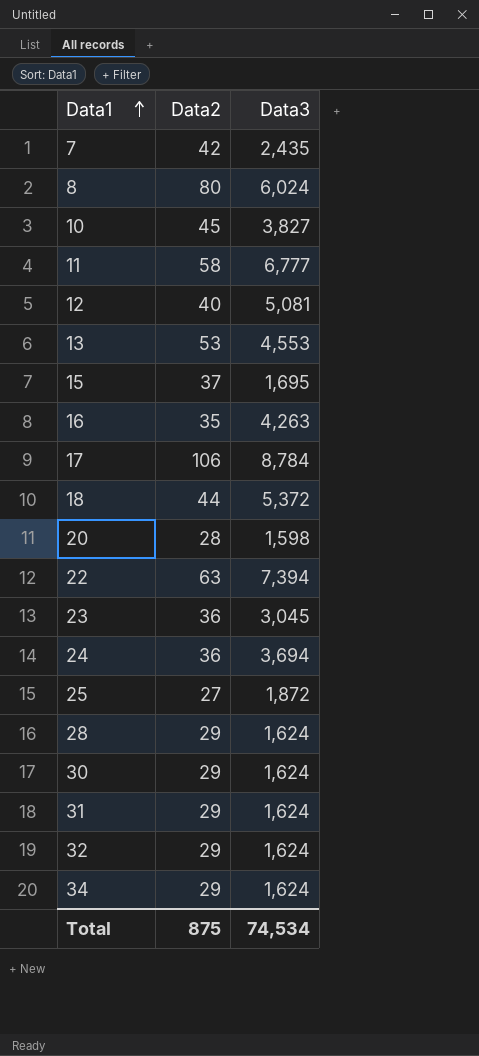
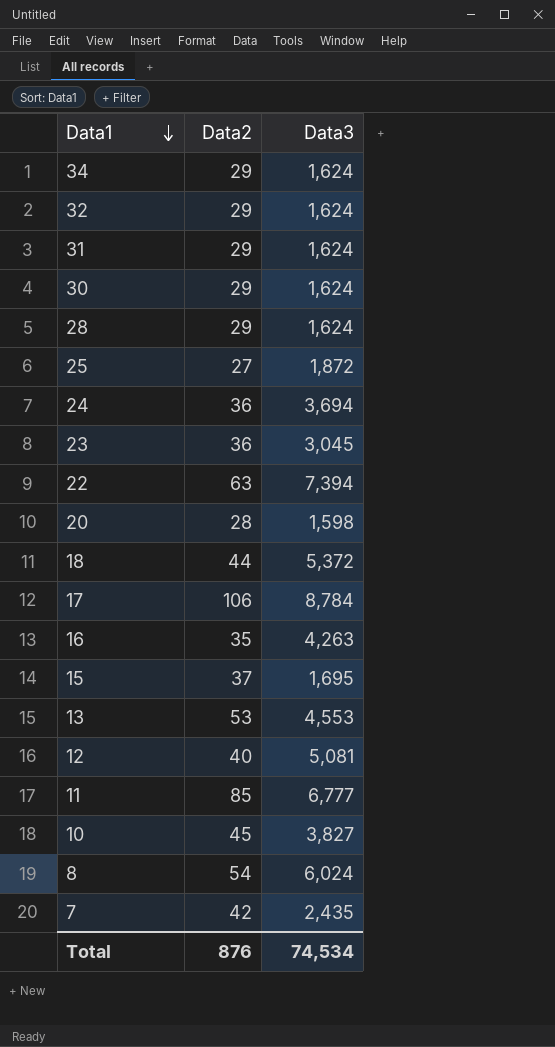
row order: Data1 ascending -> Data1 descending
11 | Data2: 58 -> 85
8 | Data2: 80 -> 54
Total | Data2: 875 -> 876

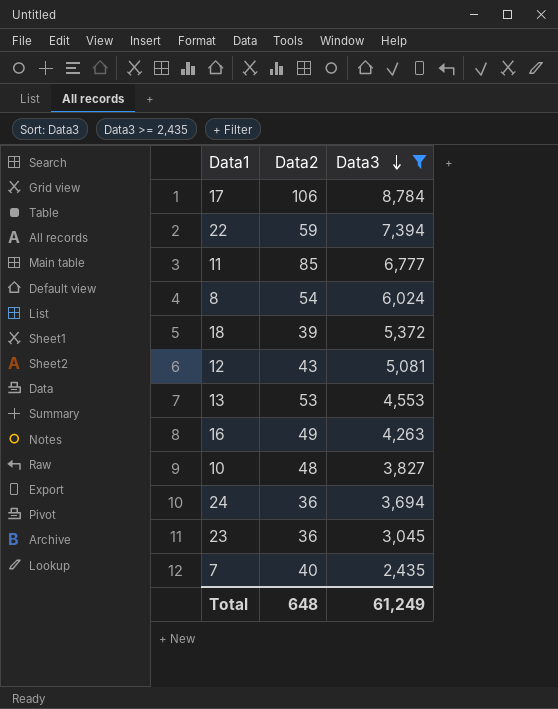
filter: none -> Data3 >= 2,435
row order: Data1 descending -> Data3 descending
22 | Data2: 63 -> 59
18 | Data2: 44 -> 39
12 | Data2: 40 -> 43
16 | Data2: 35 -> 49
10 | Data2: 45 -> 48
7 | Data2: 42 -> 40
Total | Data2: 876 -> 648
Total | Data3: 74,534 -> 61,249

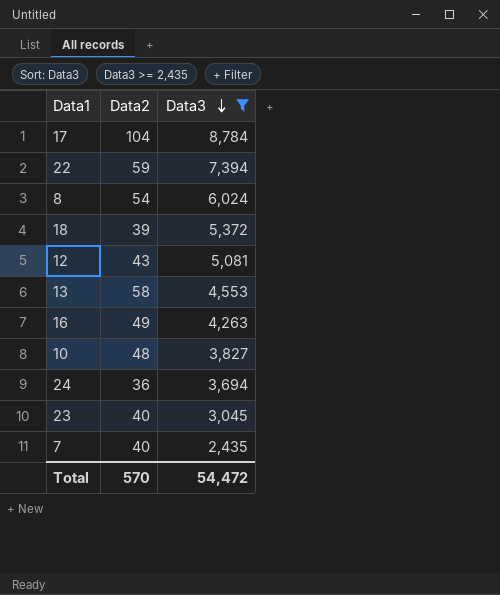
row 11: 85 | 6,777 -> none
17 | Data2: 106 -> 104
13 | Data2: 53 -> 58
23 | Data2: 36 -> 40
Total | Data2: 648 -> 570
Total | Data3: 61,249 -> 54,472

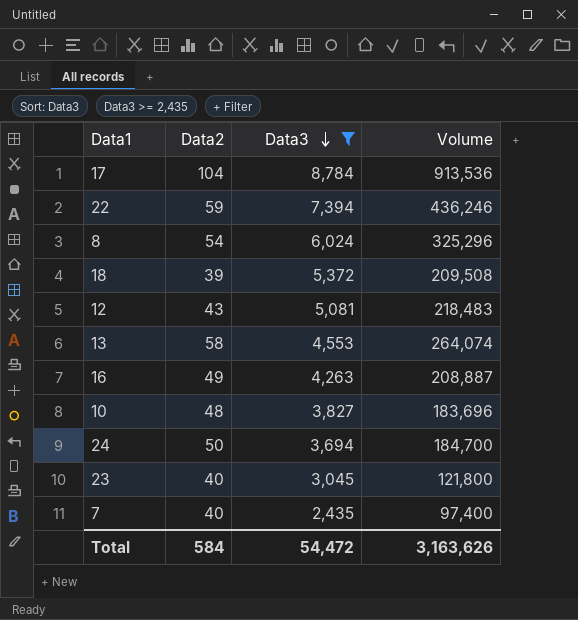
column Volume | formula: none -> [Data2] * [Data3]
24 | Data2: 36 -> 50
Total | Data2: 570 -> 584

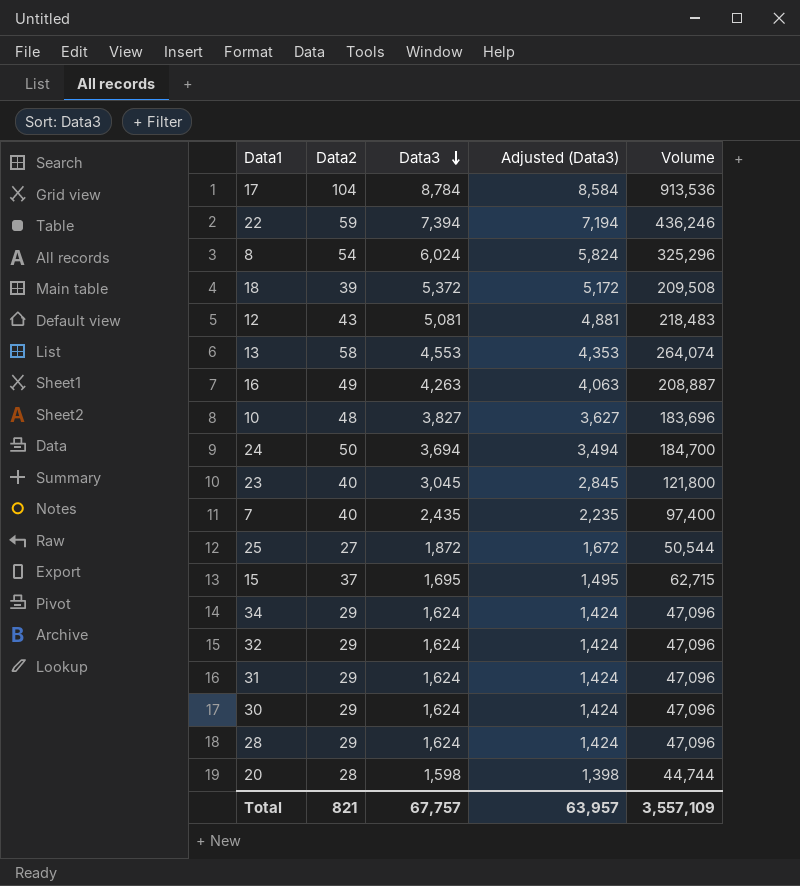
filter: Data3 >= 2,435 -> none
column Adjusted (Data3) | formula: none -> [Data3] - 200
Total | Data2: 584 -> 821
Total | Data3: 54,472 -> 67,757
Total | Volume: 3,163,626 -> 3,557,109

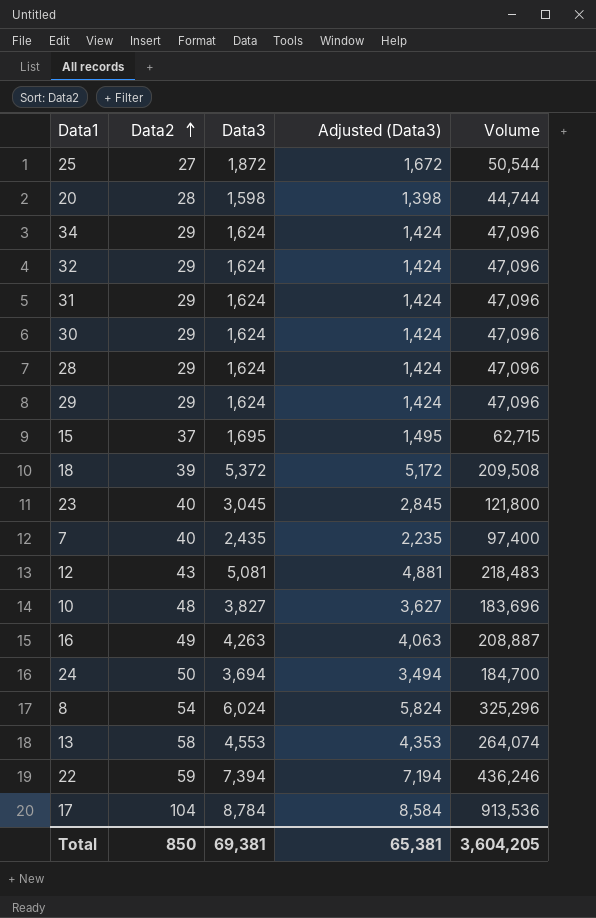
row order: Data3 descending -> Data2 ascending
row 29: none -> 29 | 1,624 | 1,424 | 47,096
Total | Data2: 821 -> 850
Total | Data3: 67,757 -> 69,381
Total | Adjusted (Data3): 63,957 -> 65,381
Total | Volume: 3,557,109 -> 3,604,205

